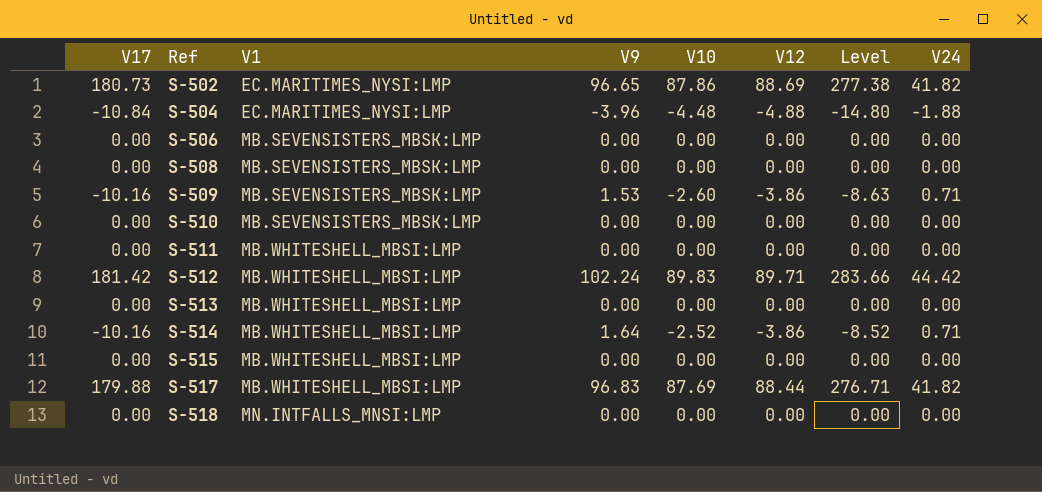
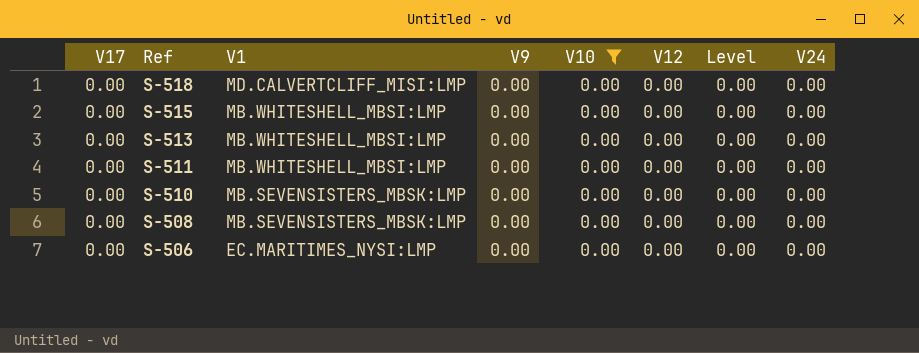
filter: none -> V10 = 0.00
row order: Ref ascending -> Ref descending
S-518 | V1: MN.INTFALLS_MNSI:LMP -> MD.CALVERTCLIFF_MISI:LMP
S-506 | V1: MB.SEVENSISTERS_MBSK:LMP -> EC.MARITIMES_NYSI:LMP

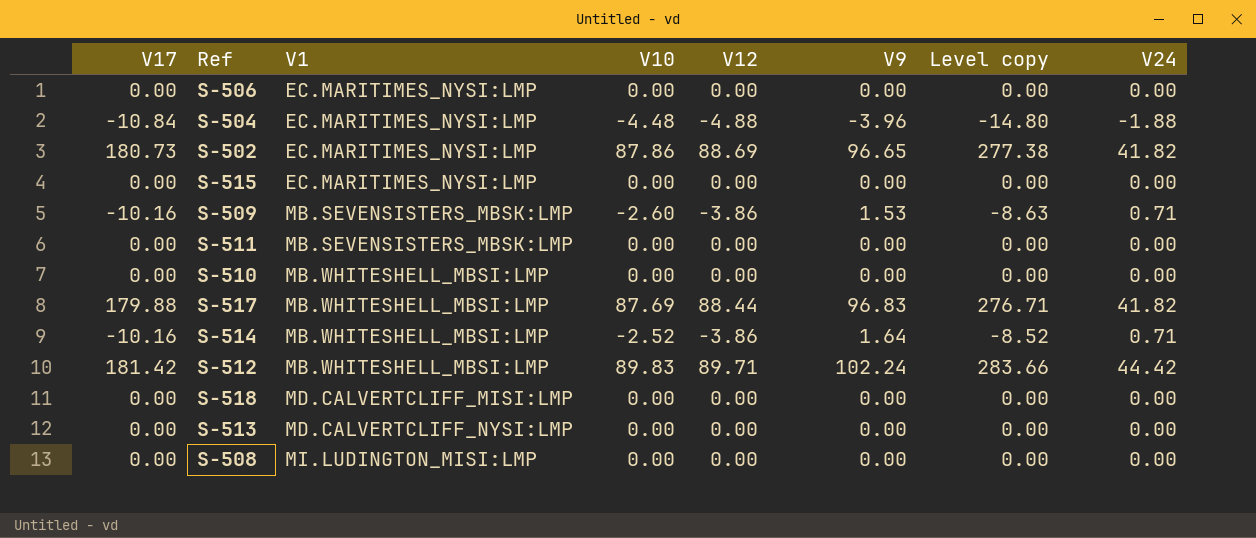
filter: V10 = 0.00 -> none
row order: Ref descending -> V1 ascending
column V9 | position: 4 -> 6
column name: Level -> Level copy
S-515 | V1: MB.WHITESHELL_MBSI:LMP -> EC.MARITIMES_NYSI:LMP
S-511 | V1: MB.WHITESHELL_MBSI:LMP -> MB.SEVENSISTERS_MBSK:LMP
S-510 | V1: MB.SEVENSISTERS_MBSK:LMP -> MB.WHITESHELL_MBSI:LMP
S-513 | V1: MB.WHITESHELL_MBSI:LMP -> MD.CALVERTCLIFF_NYSI:LMP
S-508 | V1: MB.SEVENSISTERS_MBSK:LMP -> MI.LUDINGTON_MISI:LMP

